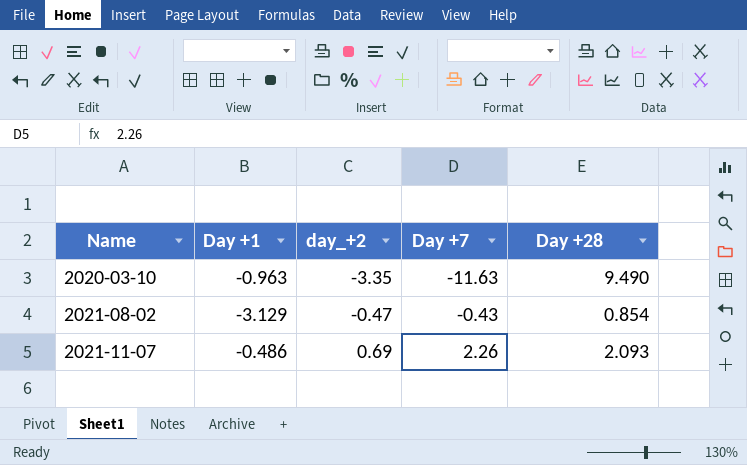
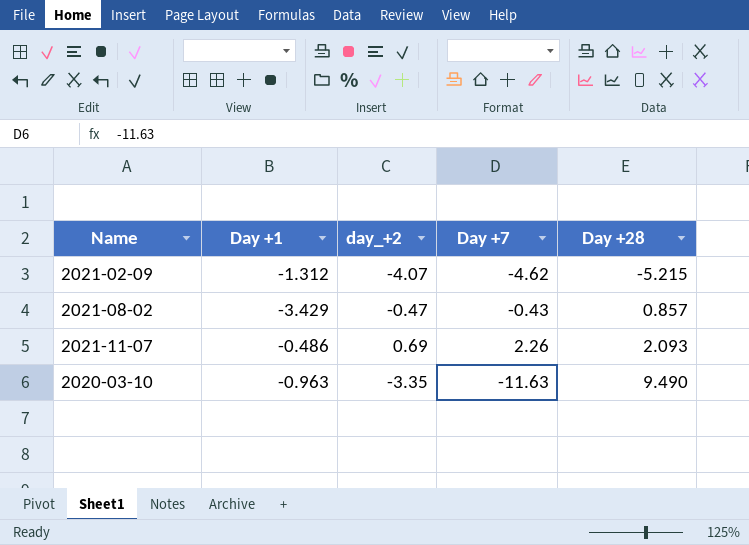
row order: Name ascending -> Day +28 ascending
row 2021-02-09: none -> -1.312 | -4.07 | -4.62 | -5.215
2021-08-02 | Day +1: -3.129 -> -3.429
2021-08-02 | Day +28: 0.854 -> 0.857

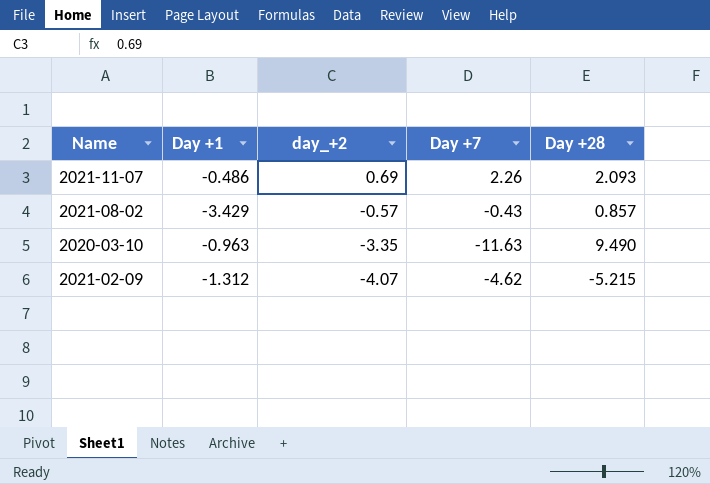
row order: Day +28 ascending -> day_+2 descending
2021-08-02 | day_+2: -0.47 -> -0.57

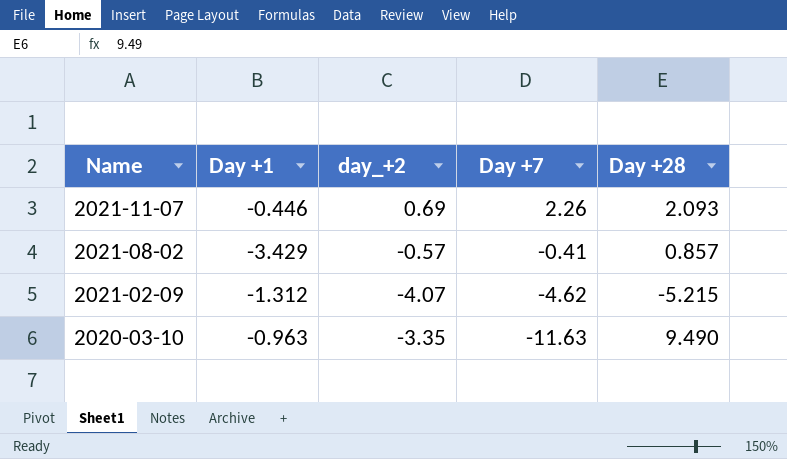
row order: day_+2 descending -> Name descending
2021-11-07 | Day +1: -0.486 -> -0.446
2021-08-02 | Day +7: -0.43 -> -0.41

